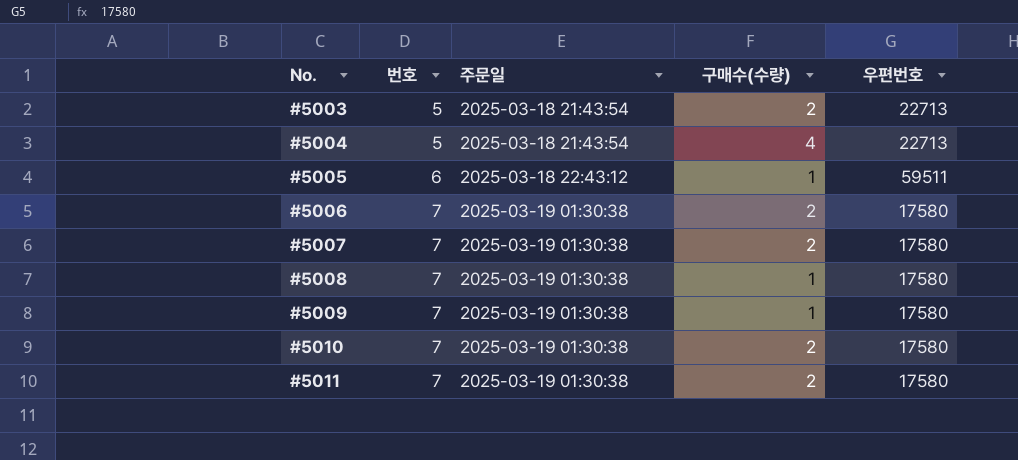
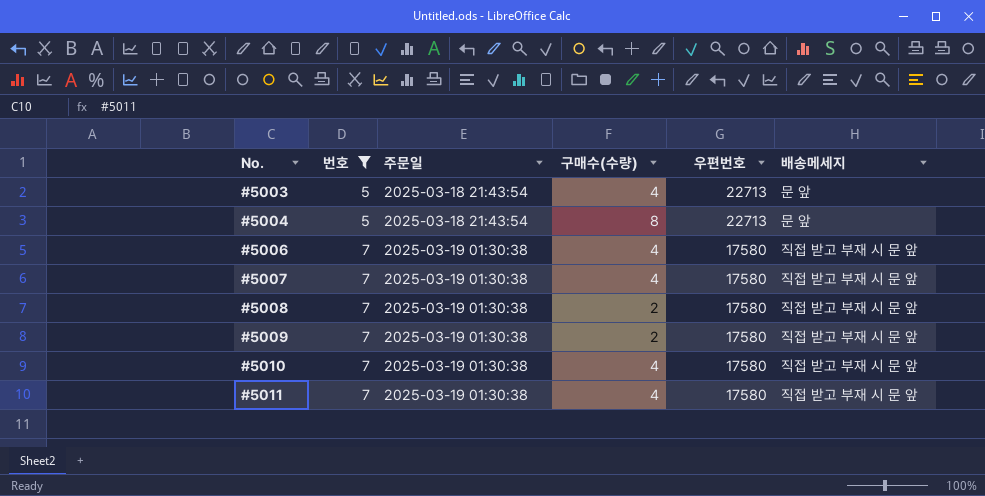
filter: none -> 번호 != 6
column 배송메세지 | position: none -> 6
#5003 | 구매수(수량): 2 -> 4
#5004 | 구매수(수량): 4 -> 8
#5006 | 구매수(수량): 2 -> 4
#5007 | 구매수(수량): 2 -> 4
#5008 | 구매수(수량): 1 -> 2
#5009 | 구매수(수량): 1 -> 2
#5010 | 구매수(수량): 2 -> 4
#5011 | 구매수(수량): 2 -> 4

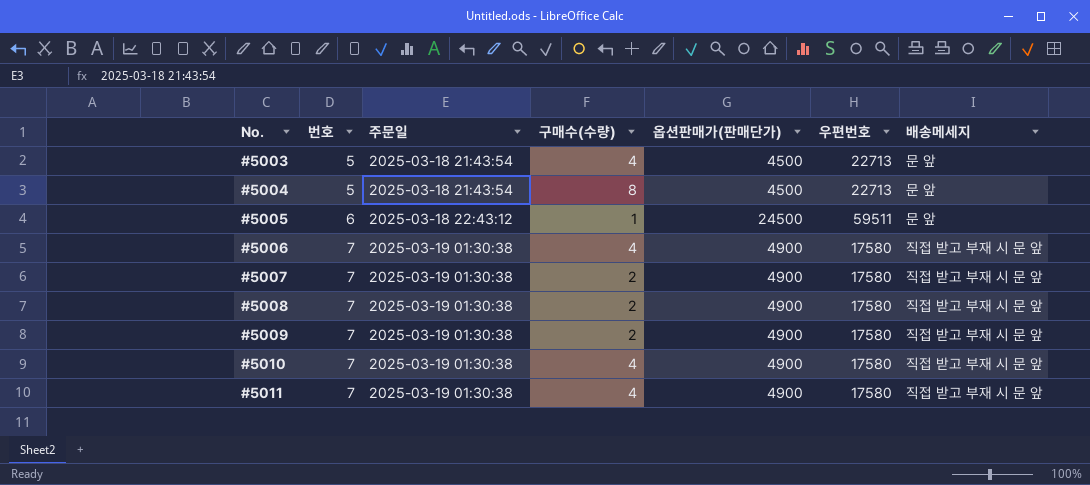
filter: 번호 != 6 -> none
column 옵션판매가(판매단가) | position: none -> 5
#5007 | 구매수(수량): 4 -> 2

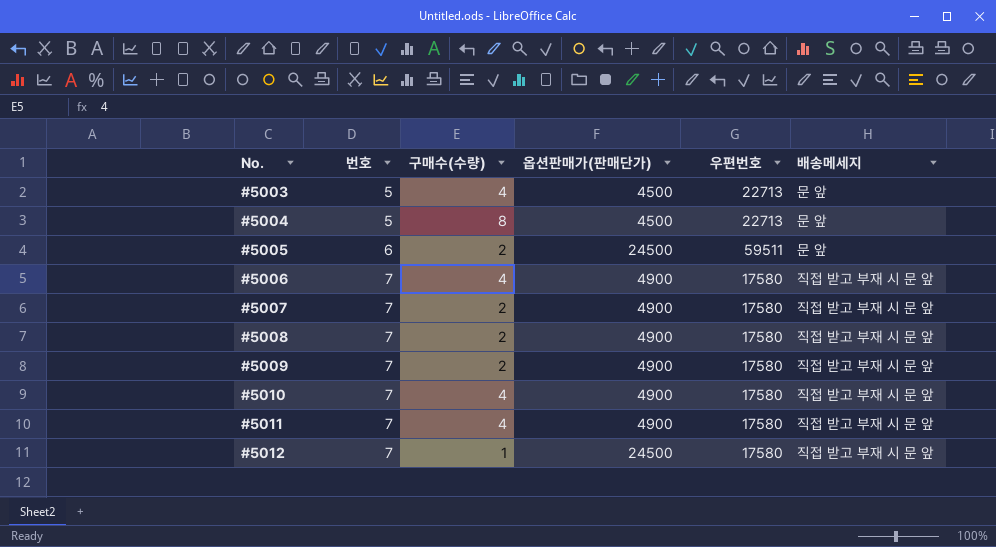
column 주문일 | position: 3 -> none
#5005 | 구매수(수량): 1 -> 2
row #5012: none -> 7 | 1 | 24500 | 17580 | 직접 받고 부재 시 문 앞

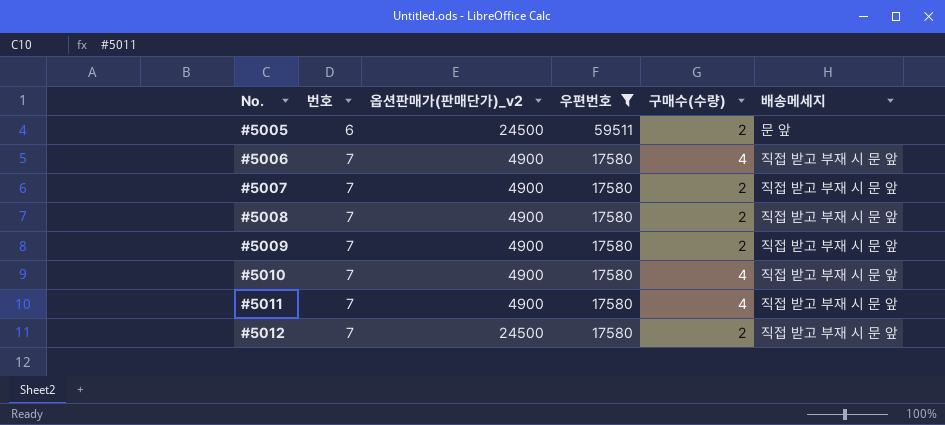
filter: none -> 우편번호 != 22713
column name: 옵션판매가(판매단가) -> 옵션판매가(판매단가)_v2
column 구매수(수량) | position: 3 -> 5
#5012 | 구매수(수량): 1 -> 2

